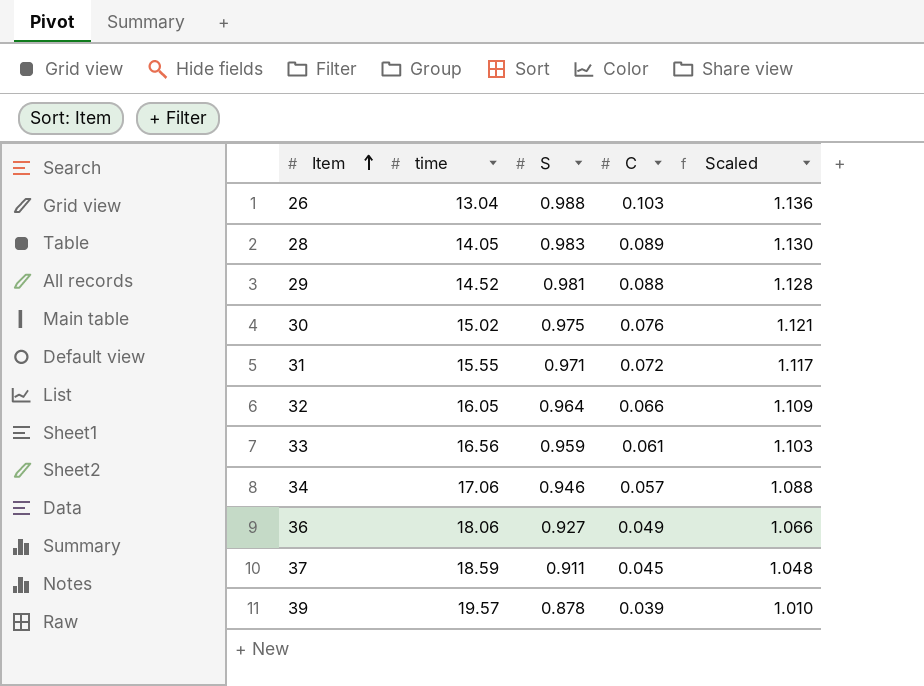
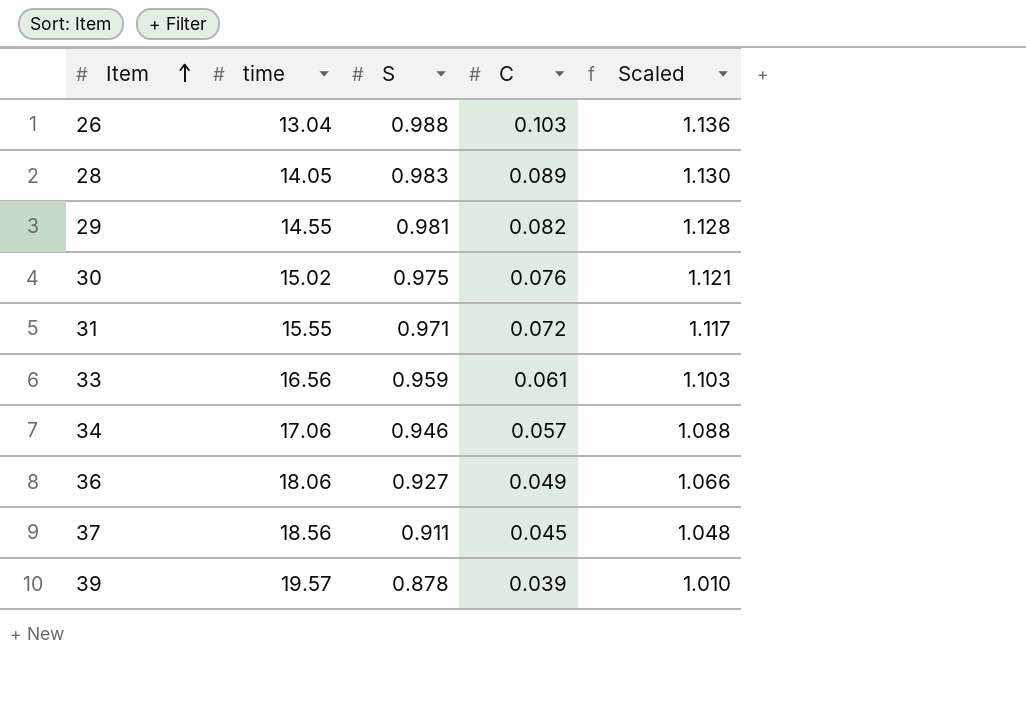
row 32: 16.05 | 0.964 | 0.066 | 1.109 -> none
29 | time: 14.52 -> 14.55
29 | C: 0.088 -> 0.082
37 | time: 18.59 -> 18.56

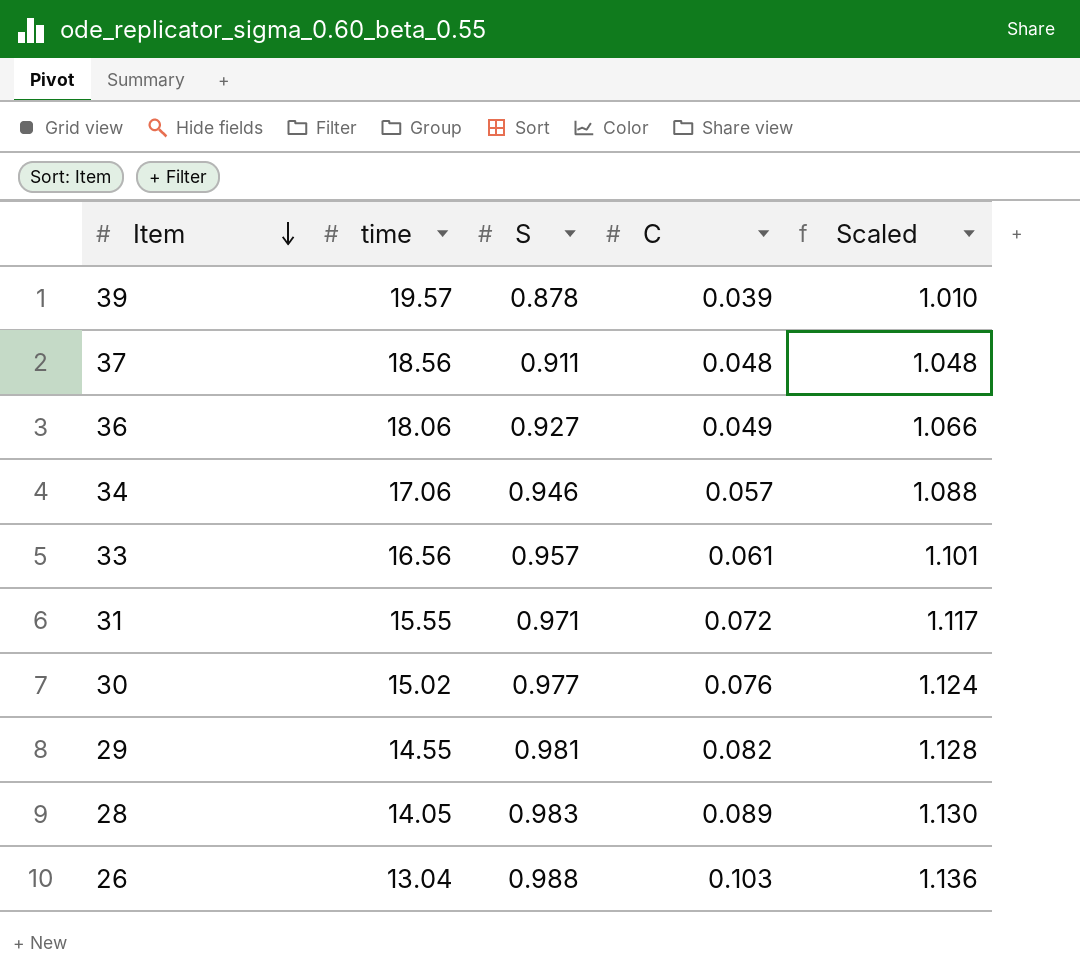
row order: Item ascending -> Item descending
37 | C: 0.045 -> 0.048
33 | S: 0.959 -> 0.957
33 | Scaled: 1.103 -> 1.101
30 | S: 0.975 -> 0.977
30 | Scaled: 1.121 -> 1.124

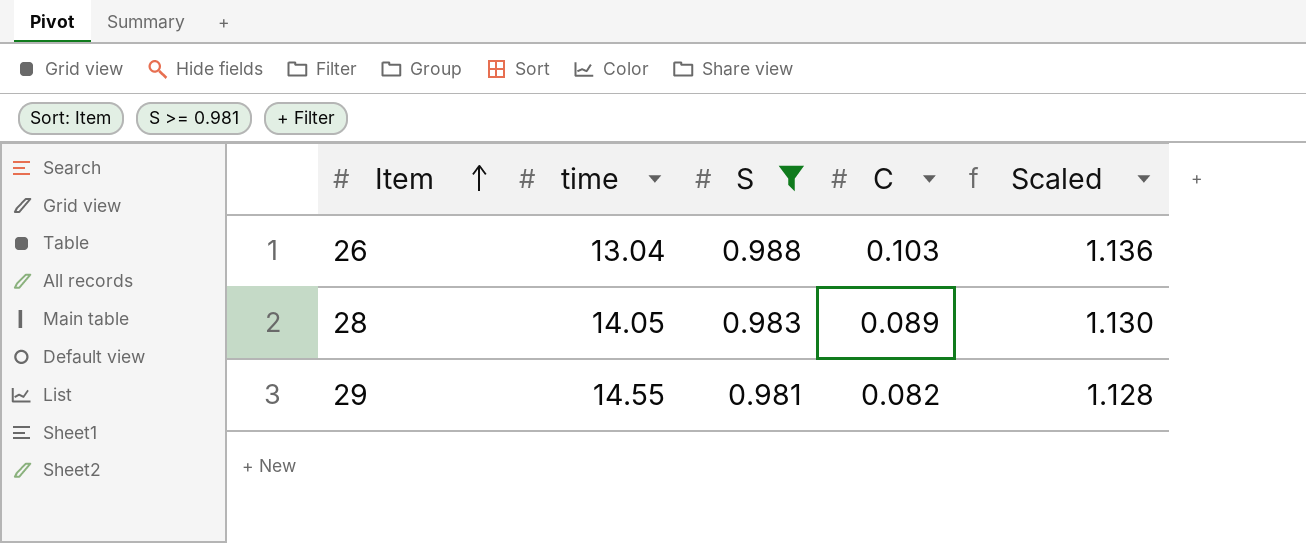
filter: none -> S >= 0.981
row order: Item descending -> Item ascending

